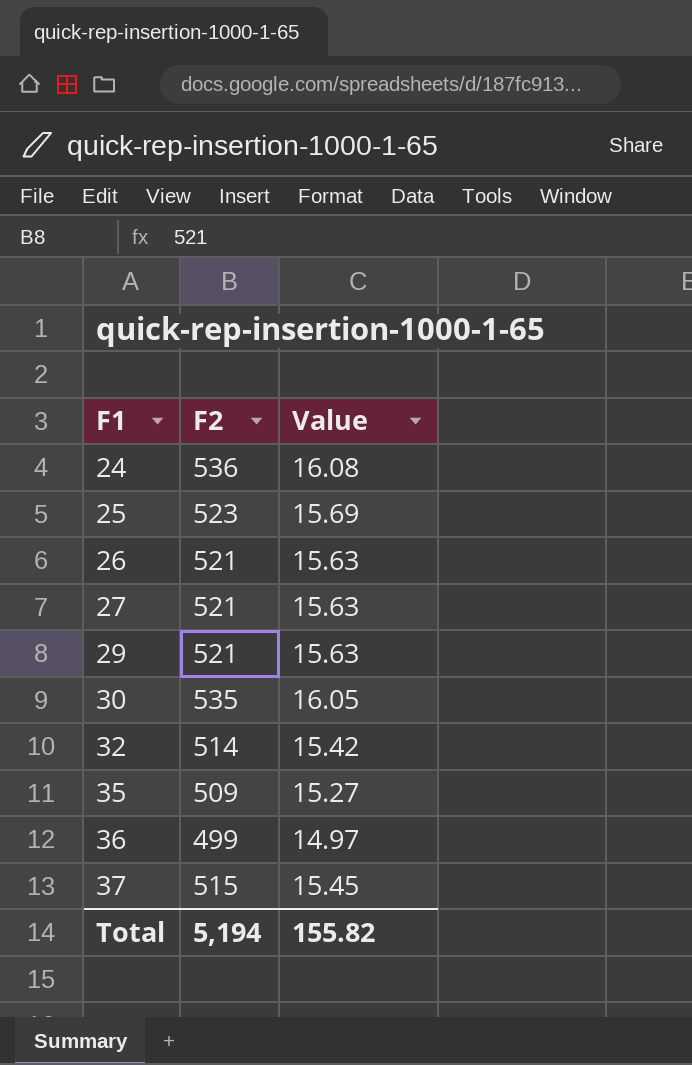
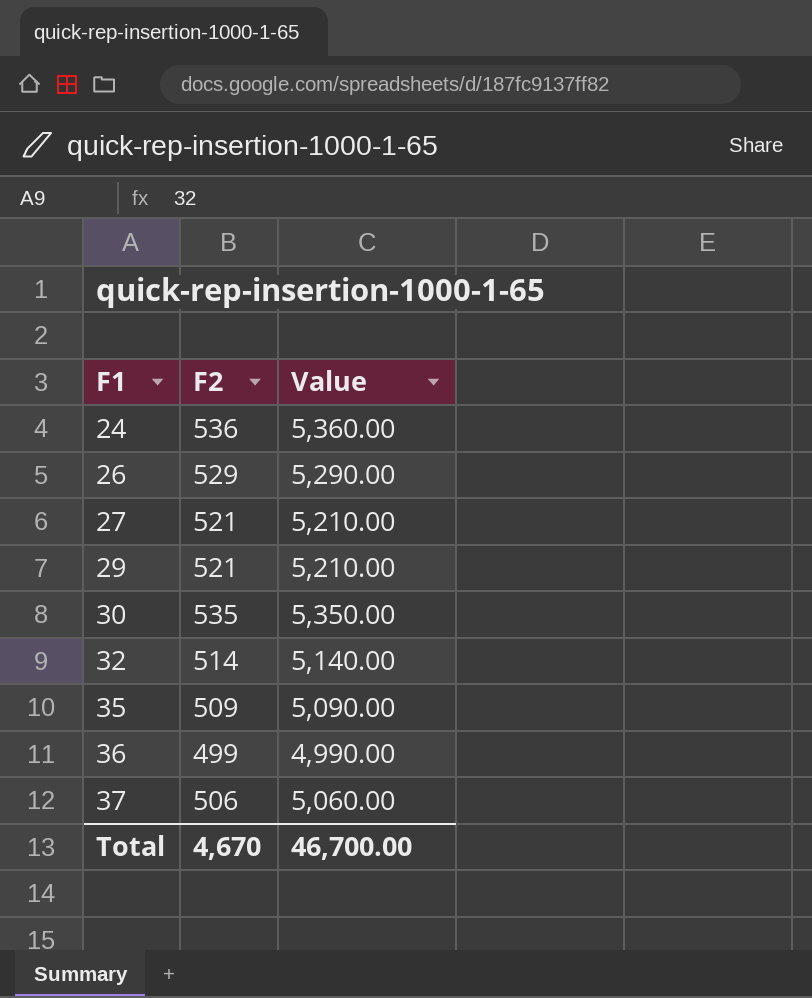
column Value | formula: [F2] * 0.03 -> [F2] * 10
row 25: 523 | 15.69 -> none
26 | F2: 521 -> 529
37 | F2: 515 -> 506
Total | F2: 5,194 -> 4,670
Total | Value: 155.82 -> 46,700.00

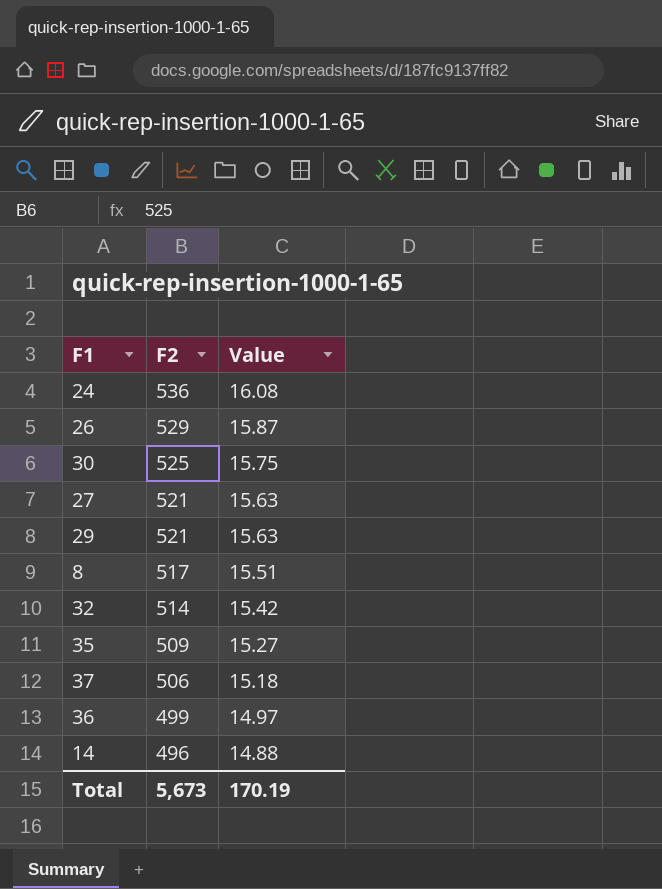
row order: F1 ascending -> F2 descending
column Value | formula: [F2] * 10 -> [F2] * 0.03
30 | F2: 535 -> 525
row 8: none -> 517 | 15.51
row 14: none -> 496 | 14.88
Total | F2: 4,670 -> 5,673
Total | Value: 46,700.00 -> 170.19

